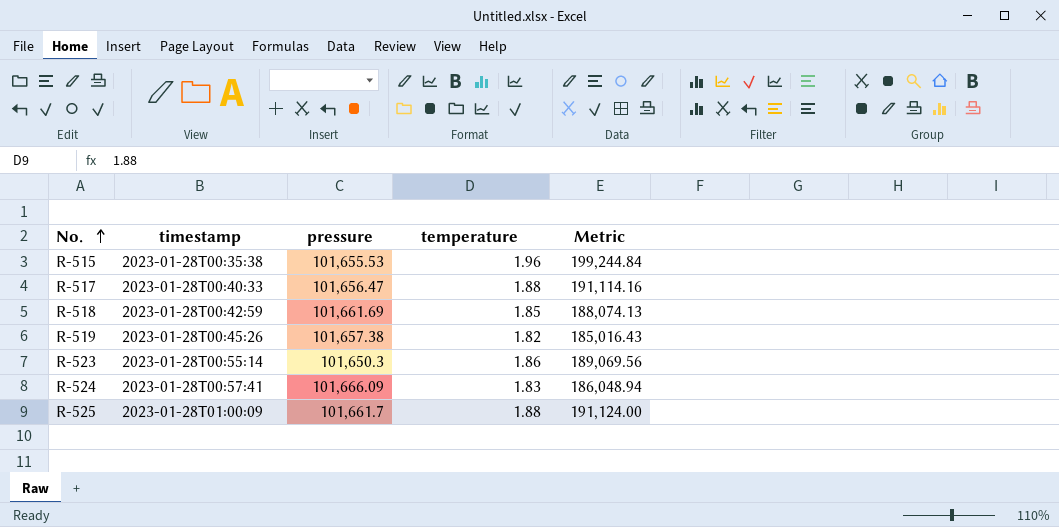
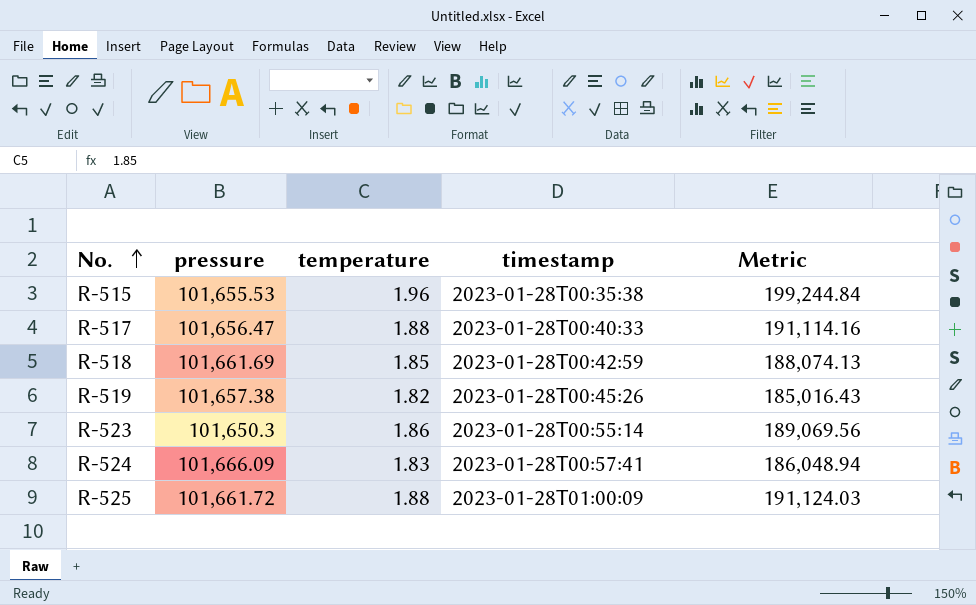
column timestamp | position: 2 -> 4
R-525 | pressure: 101,661.7 -> 101,661.72
R-525 | Metric: 191,124.00 -> 191,124.03

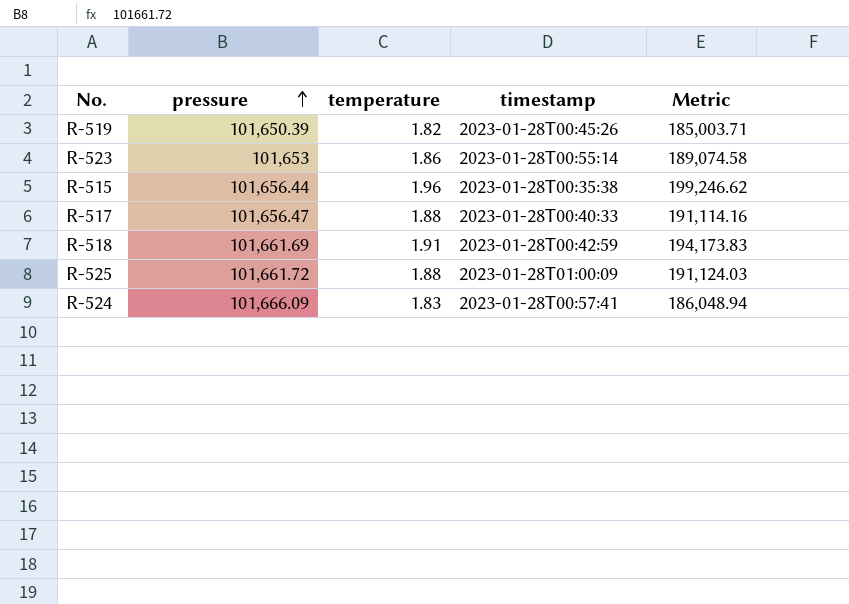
row order: No. ascending -> pressure ascending
R-519 | pressure: 101,657.38 -> 101,650.39
R-519 | Metric: 185,016.43 -> 185,003.71
R-523 | pressure: 101,650.3 -> 101,653
R-523 | Metric: 189,069.56 -> 189,074.58
R-515 | pressure: 101,655.53 -> 101,656.44
R-515 | Metric: 199,244.84 -> 199,246.62
R-518 | temperature: 1.85 -> 1.91
R-518 | Metric: 188,074.13 -> 194,173.83

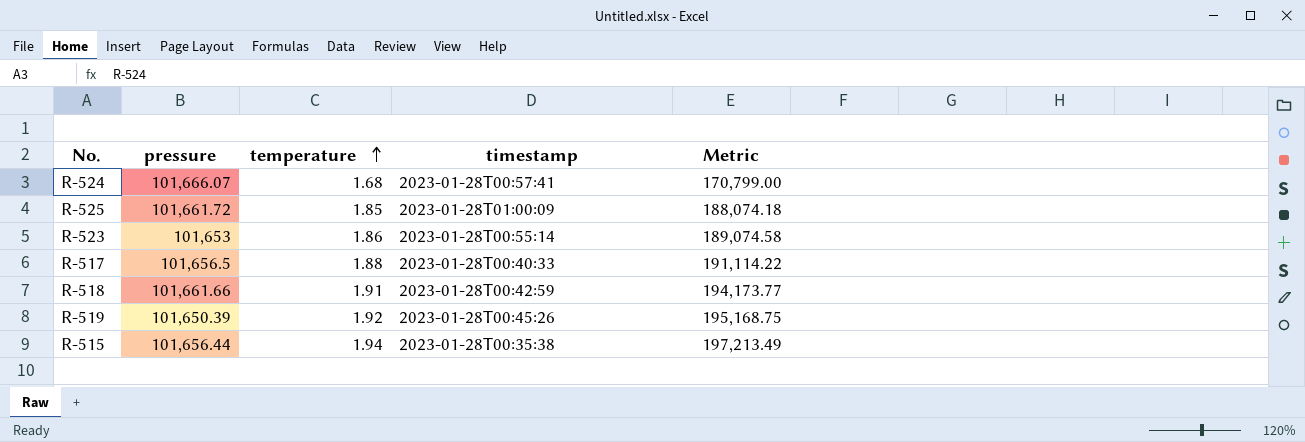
row order: pressure ascending -> temperature ascending
R-524 | pressure: 101,666.09 -> 101,666.07
R-524 | temperature: 1.83 -> 1.68
R-524 | Metric: 186,048.94 -> 170,799.00
R-525 | temperature: 1.88 -> 1.85
R-525 | Metric: 191,124.03 -> 188,074.18
R-517 | pressure: 101,656.47 -> 101,656.5
R-517 | Metric: 191,114.16 -> 191,114.22
R-518 | pressure: 101,661.69 -> 101,661.66
R-518 | Metric: 194,173.83 -> 194,173.77
R-519 | temperature: 1.82 -> 1.92
R-519 | Metric: 185,003.71 -> 195,168.75
R-515 | temperature: 1.96 -> 1.94
R-515 | Metric: 199,246.62 -> 197,213.49

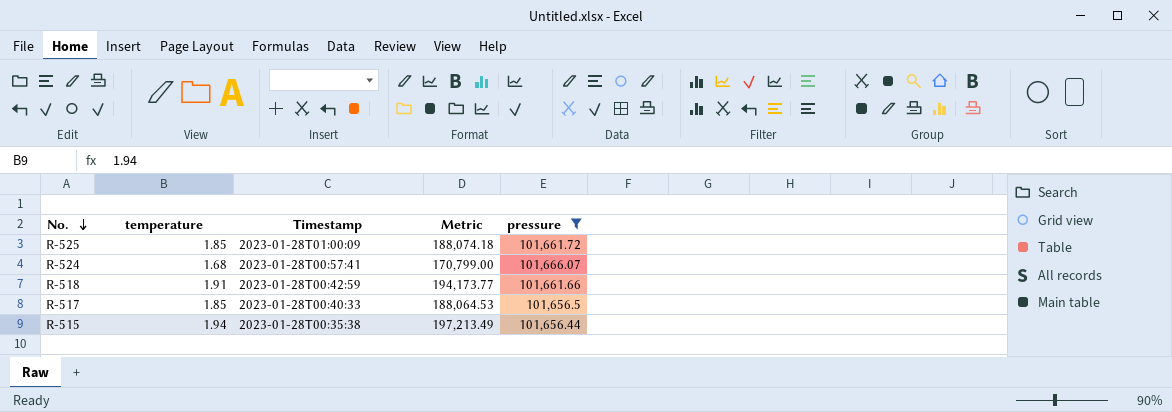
filter: none -> pressure >= 101,656.44
row order: temperature ascending -> No. descending
column name: timestamp -> Timestamp
column pressure | position: 2 -> 5
R-517 | temperature: 1.88 -> 1.85
R-517 | Metric: 191,114.22 -> 188,064.53

